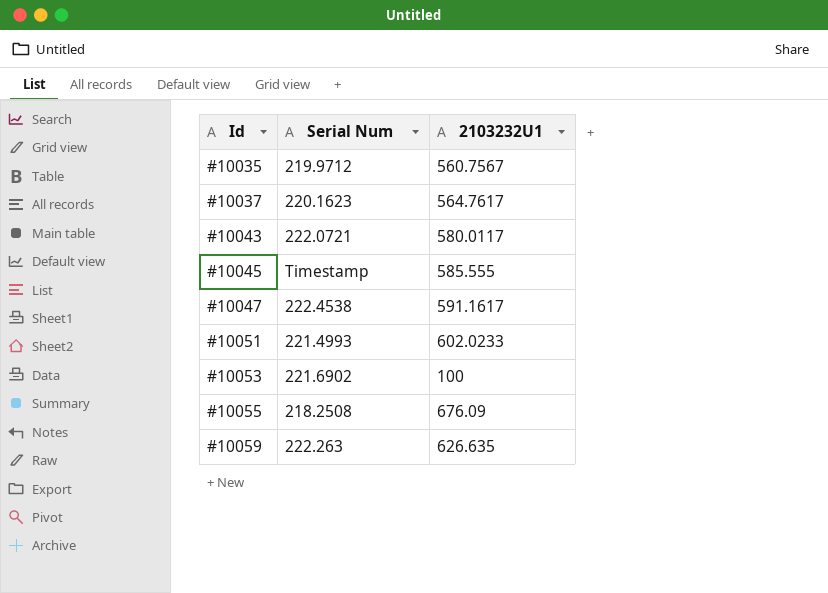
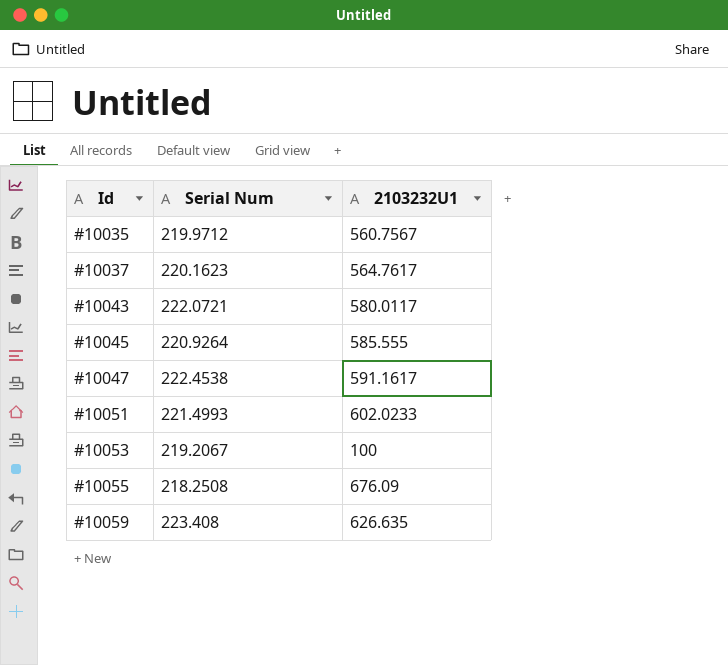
#10045 | Serial Num: Timestamp -> 220.9264
#10053 | Serial Num: 221.6902 -> 219.2067
#10059 | Serial Num: 222.263 -> 223.408

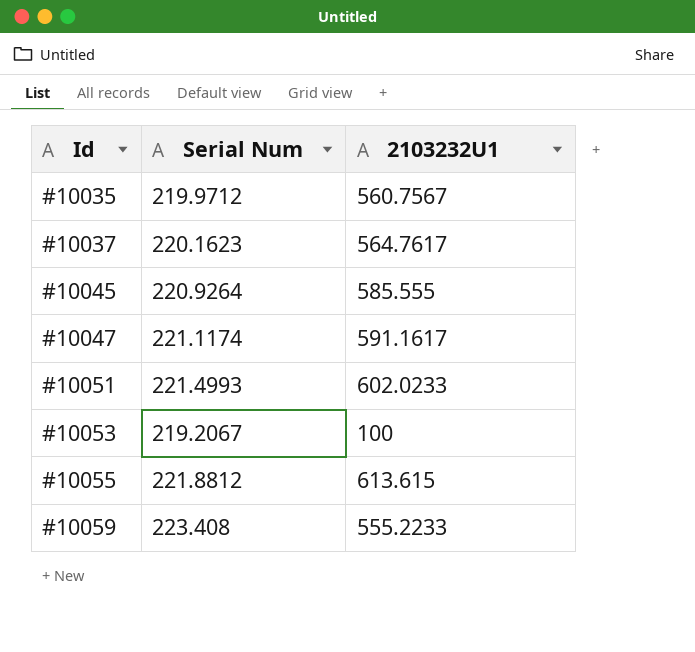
row #10043: 222.0721 | 580.0117 -> none
#10047 | Serial Num: 222.4538 -> 221.1174
#10055 | Serial Num: 218.2508 -> 221.8812
#10055 | 2103232U1: 676.09 -> 613.615
#10059 | 2103232U1: 626.635 -> 555.2233

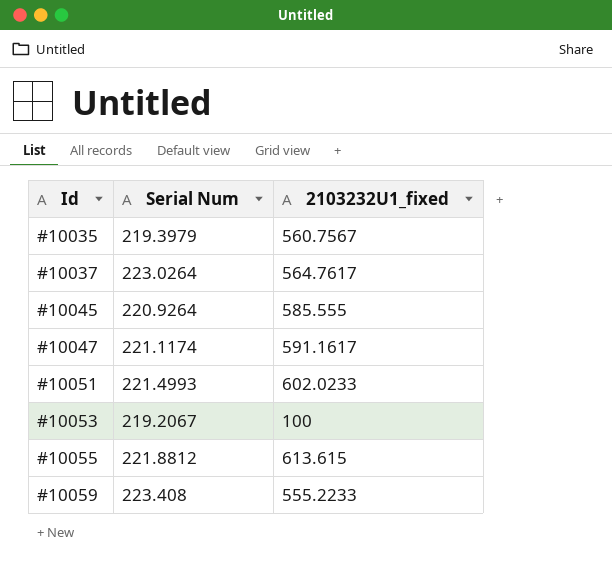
column name: 2103232U1 -> 2103232U1_fixed
#10035 | Serial Num: 219.9712 -> 219.3979
#10037 | Serial Num: 220.1623 -> 223.0264

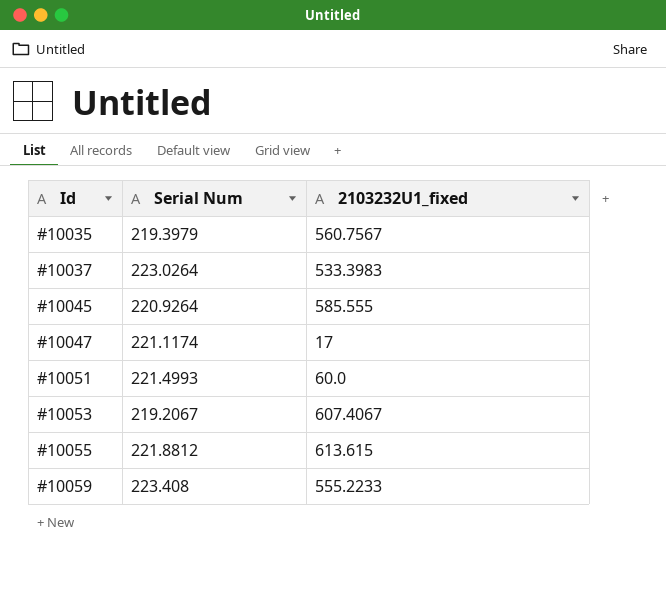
#10037 | 2103232U1_fixed: 564.7617 -> 533.3983
#10047 | 2103232U1_fixed: 591.1617 -> 17
#10051 | 2103232U1_fixed: 602.0233 -> 60.0
#10053 | 2103232U1_fixed: 100 -> 607.4067

